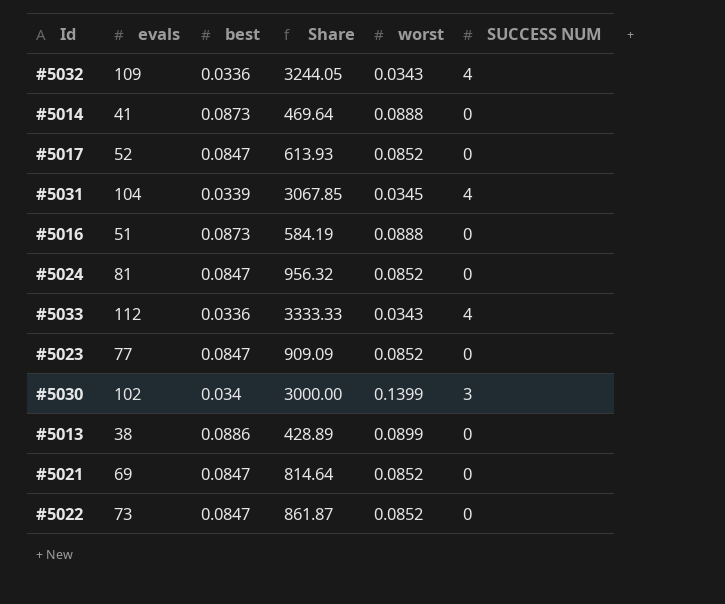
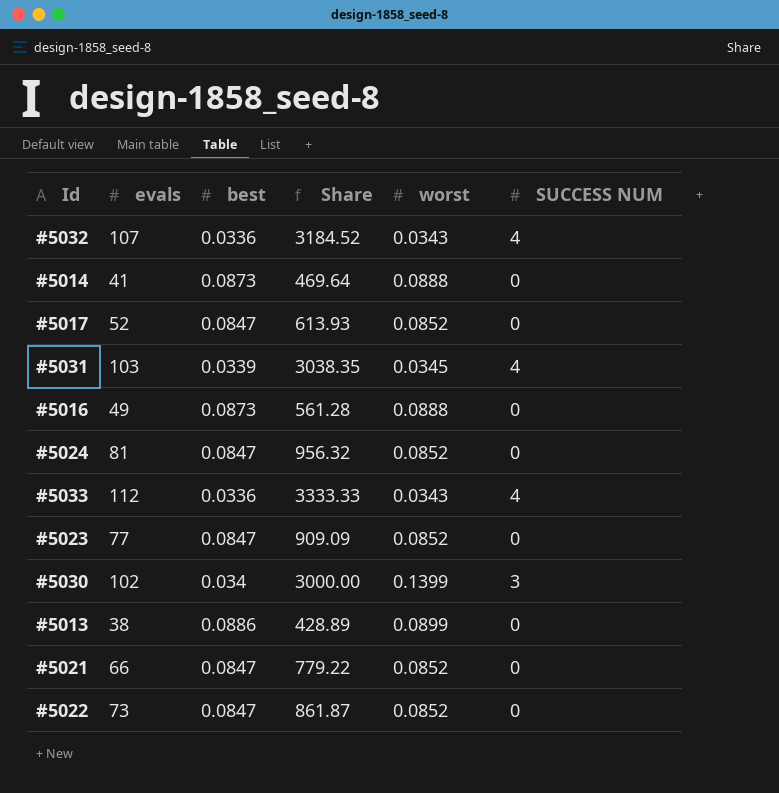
#5032 | evals: 109 -> 107
#5032 | Share: 3244.05 -> 3184.52
#5031 | evals: 104 -> 103
#5031 | Share: 3067.85 -> 3038.35
#5016 | evals: 51 -> 49
#5016 | Share: 584.19 -> 561.28
#5021 | evals: 69 -> 66
#5021 | Share: 814.64 -> 779.22

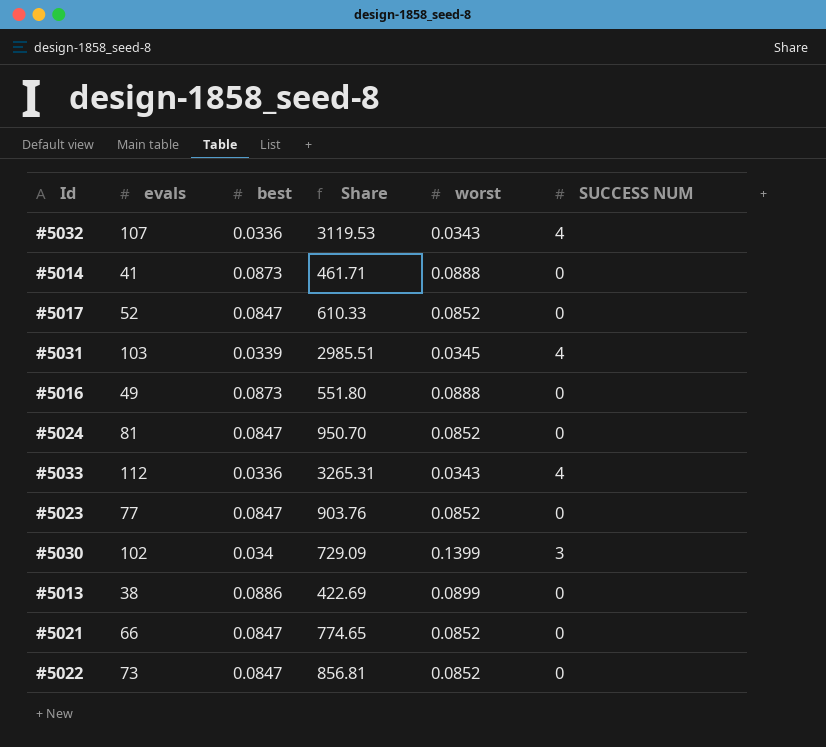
column Share | formula: [evals] / [best] -> [evals] / [worst]

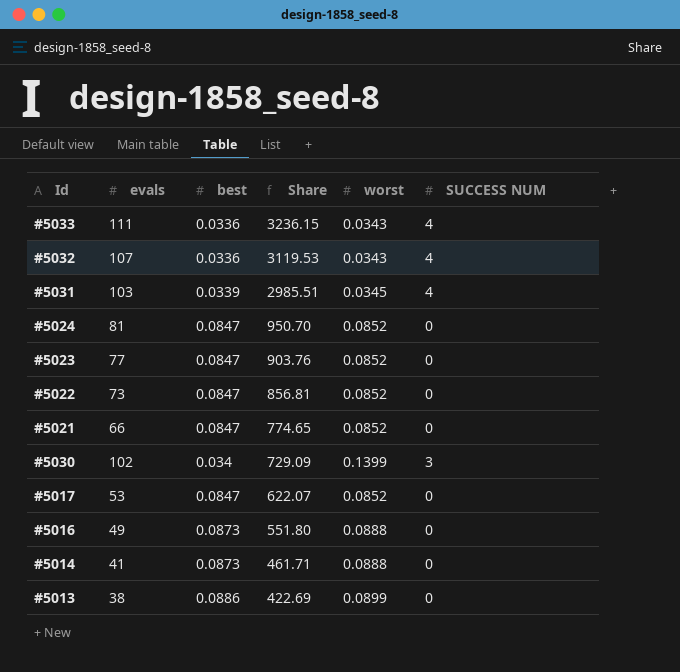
row order: none -> Share descending
#5033 | evals: 112 -> 111
#5033 | Share: 3265.31 -> 3236.15
#5017 | evals: 52 -> 53
#5017 | Share: 610.33 -> 622.07

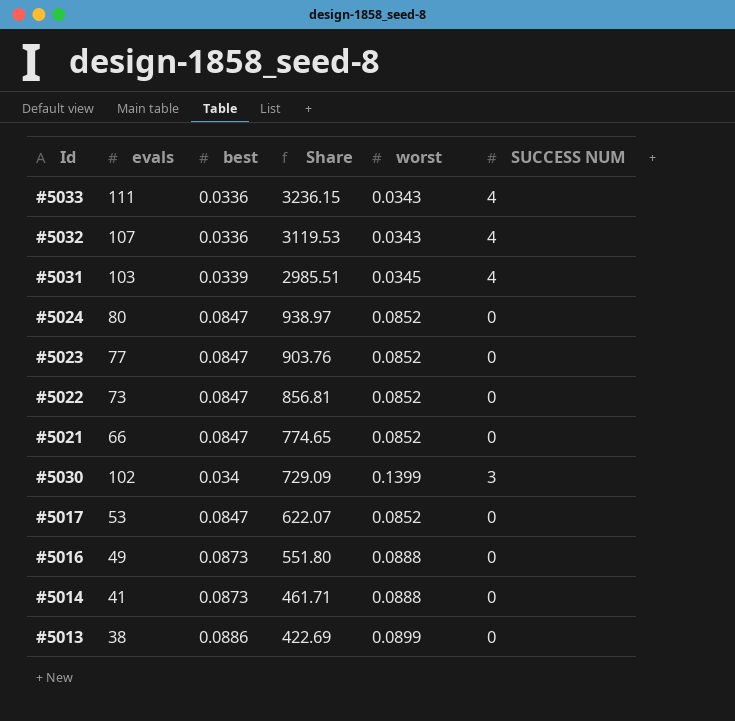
#5024 | evals: 81 -> 80
#5024 | Share: 950.70 -> 938.97

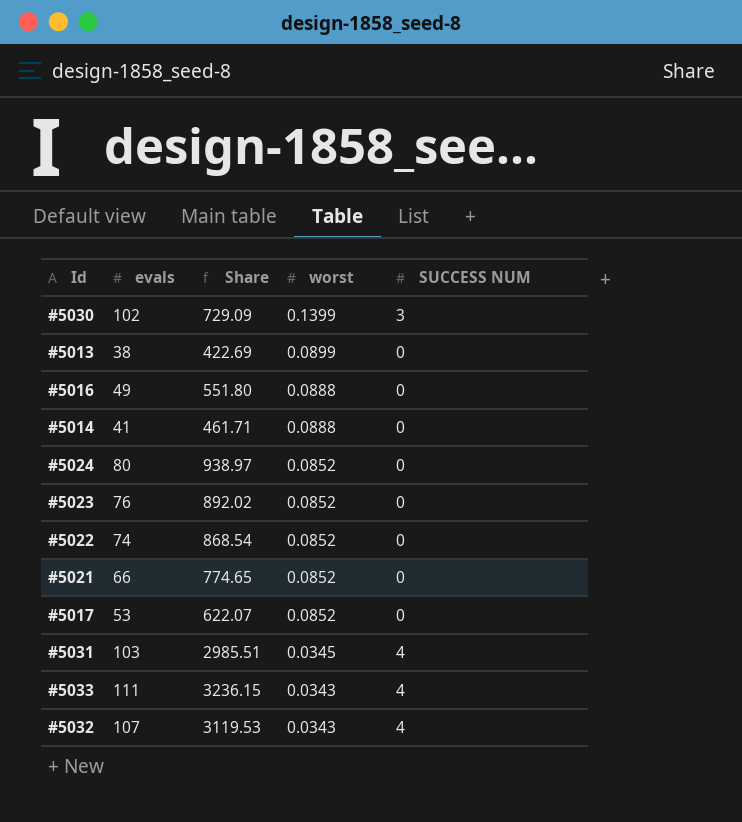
row order: Share descending -> worst descending
column best | position: 3 -> none
#5023 | evals: 77 -> 76
#5023 | Share: 903.76 -> 892.02
#5022 | evals: 73 -> 74
#5022 | Share: 856.81 -> 868.54

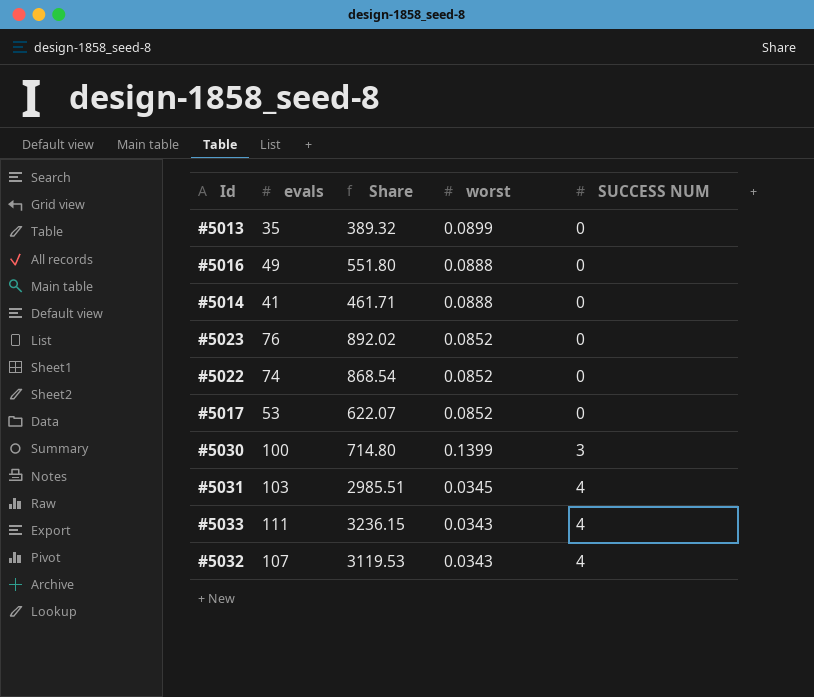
row order: worst descending -> SUCCESS NUM ascending
row #5024: 80 | 938.97 | 0.0852 | 0 -> none
row #5021: 66 | 774.65 | 0.0852 | 0 -> none
#5013 | evals: 38 -> 35
#5013 | Share: 422.69 -> 389.32
#5030 | evals: 102 -> 100
#5030 | Share: 729.09 -> 714.80

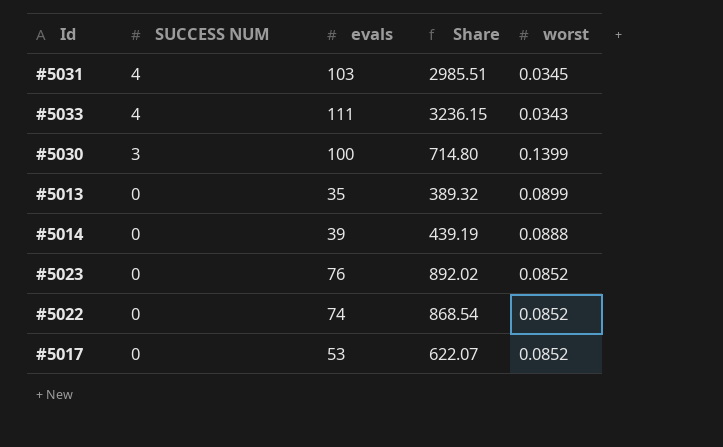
row order: SUCCESS NUM ascending -> SUCCESS NUM descending
column SUCCESS NUM | position: 5 -> 2
row #5016: 49 | 551.80 | 0.0888 | 0 -> none
row #5032: 107 | 3119.53 | 0.0343 | 4 -> none
#5014 | evals: 41 -> 39
#5014 | Share: 461.71 -> 439.19

